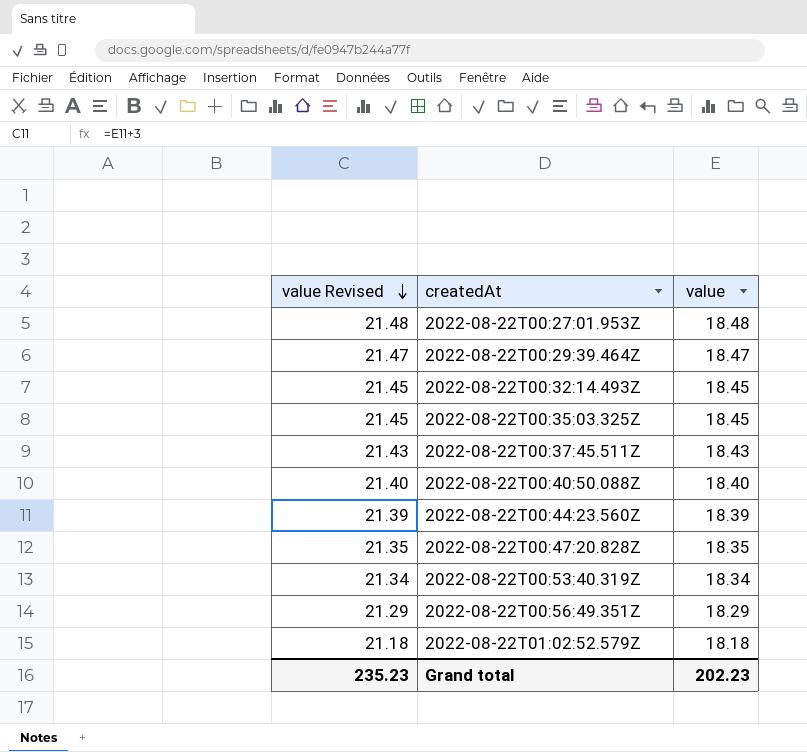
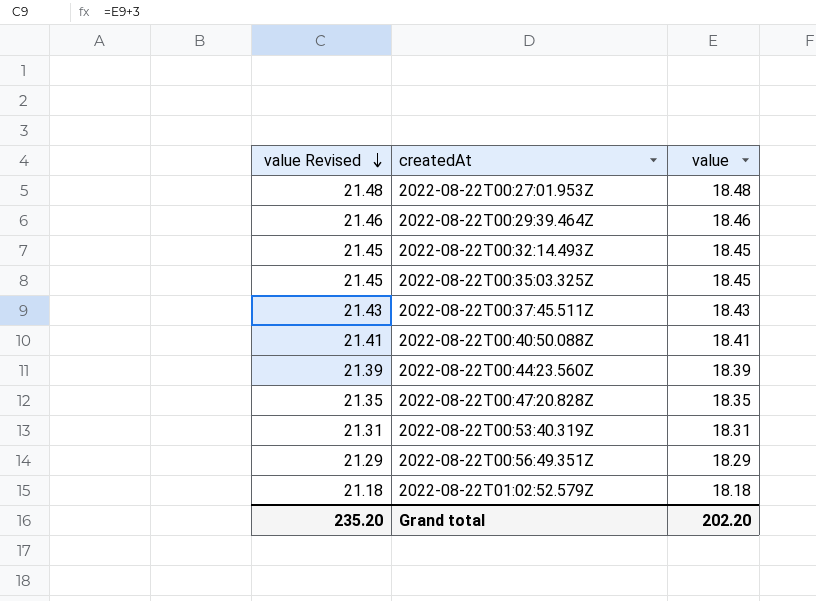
2022-08-22T00:29:39.464Z | value Revised: 21.47 -> 21.46
2022-08-22T00:29:39.464Z | value: 18.47 -> 18.46
2022-08-22T00:40:50.088Z | value Revised: 21.40 -> 21.41
2022-08-22T00:40:50.088Z | value: 18.40 -> 18.41
2022-08-22T00:53:40.319Z | value Revised: 21.34 -> 21.31
2022-08-22T00:53:40.319Z | value: 18.34 -> 18.31
Grand total | value Revised: 235.23 -> 235.20
Grand total | value: 202.23 -> 202.20

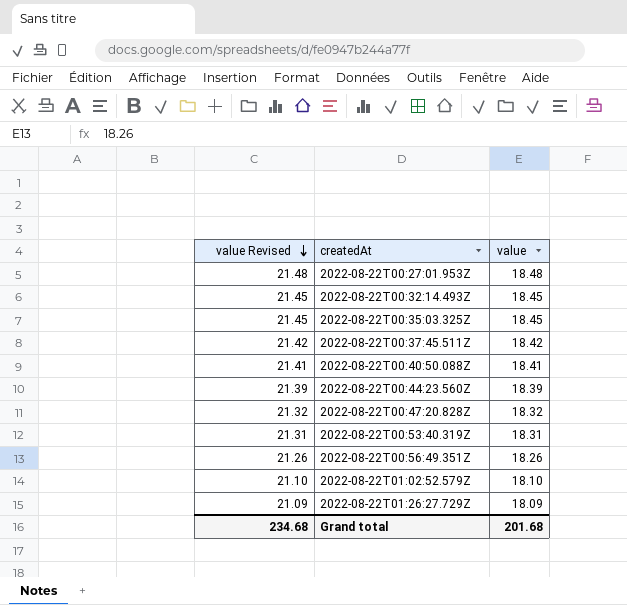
row 2022-08-22T00:29:39.464Z: 21.46 | 18.46 -> none
2022-08-22T00:37:45.511Z | value Revised: 21.43 -> 21.42
2022-08-22T00:37:45.511Z | value: 18.43 -> 18.42
2022-08-22T00:47:20.828Z | value Revised: 21.35 -> 21.32
2022-08-22T00:47:20.828Z | value: 18.35 -> 18.32
2022-08-22T00:56:49.351Z | value Revised: 21.29 -> 21.26
2022-08-22T00:56:49.351Z | value: 18.29 -> 18.26
2022-08-22T01:02:52.579Z | value Revised: 21.18 -> 21.10
2022-08-22T01:02:52.579Z | value: 18.18 -> 18.10
row 2022-08-22T01:26:27.729Z: none -> 21.09 | 18.09
Grand total | value Revised: 235.20 -> 234.68
Grand total | value: 202.20 -> 201.68

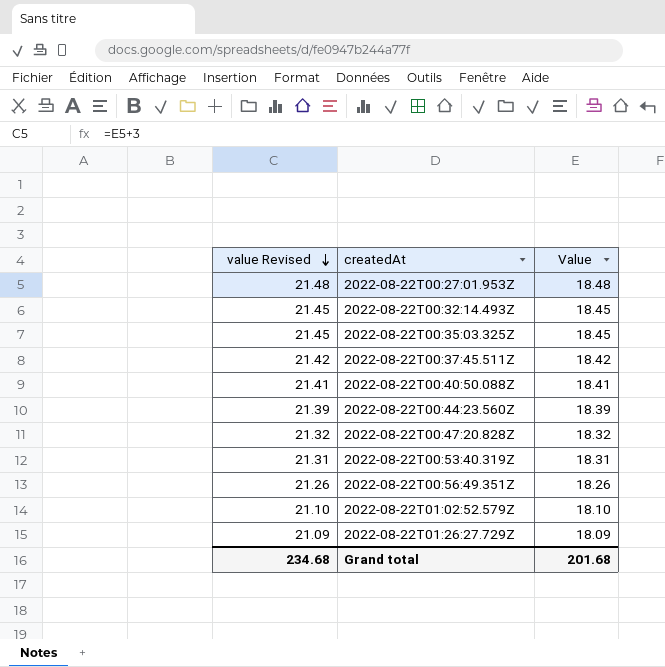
column name: value -> Value

